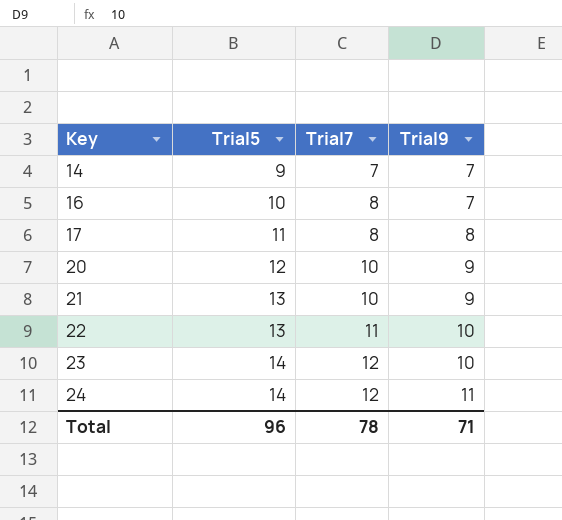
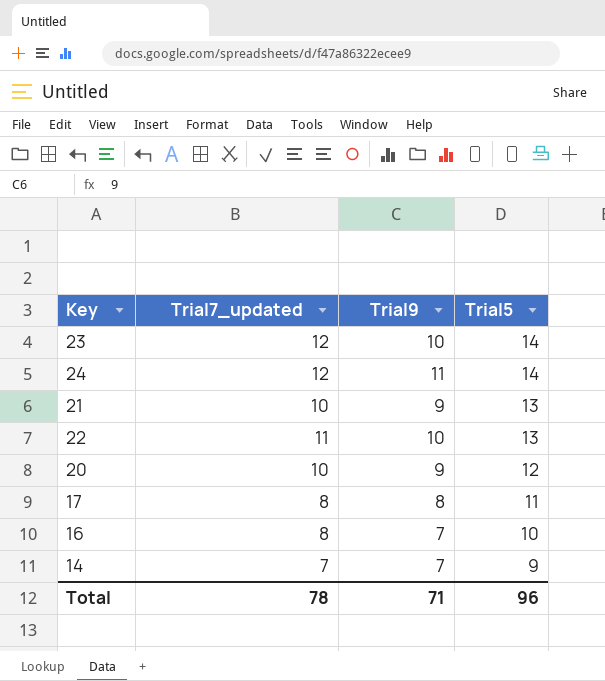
row order: Key ascending -> Trial5 descending
column name: Trial7 -> Trial7_updated
column Trial5 | position: 2 -> 4

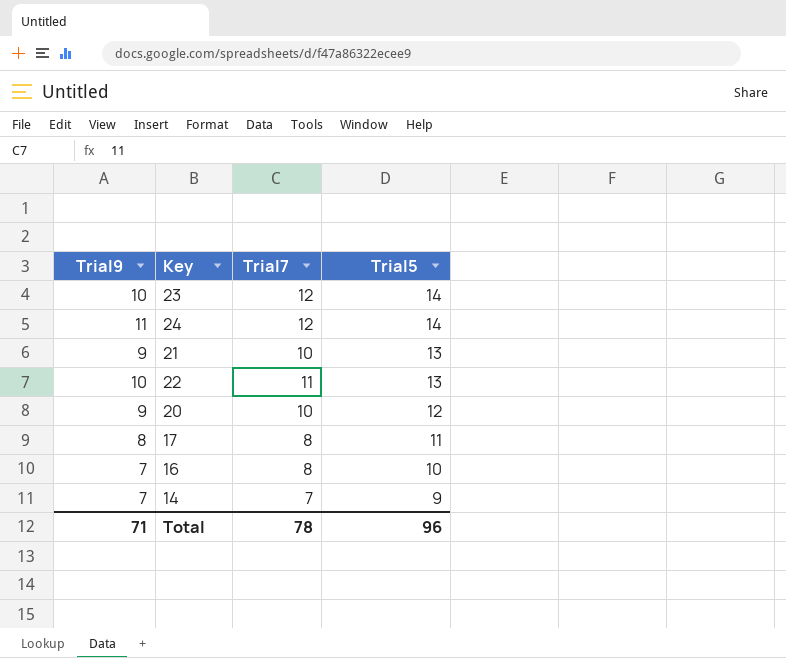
column Trial9 | position: 3 -> 1
column name: Trial7_updated -> Trial7

